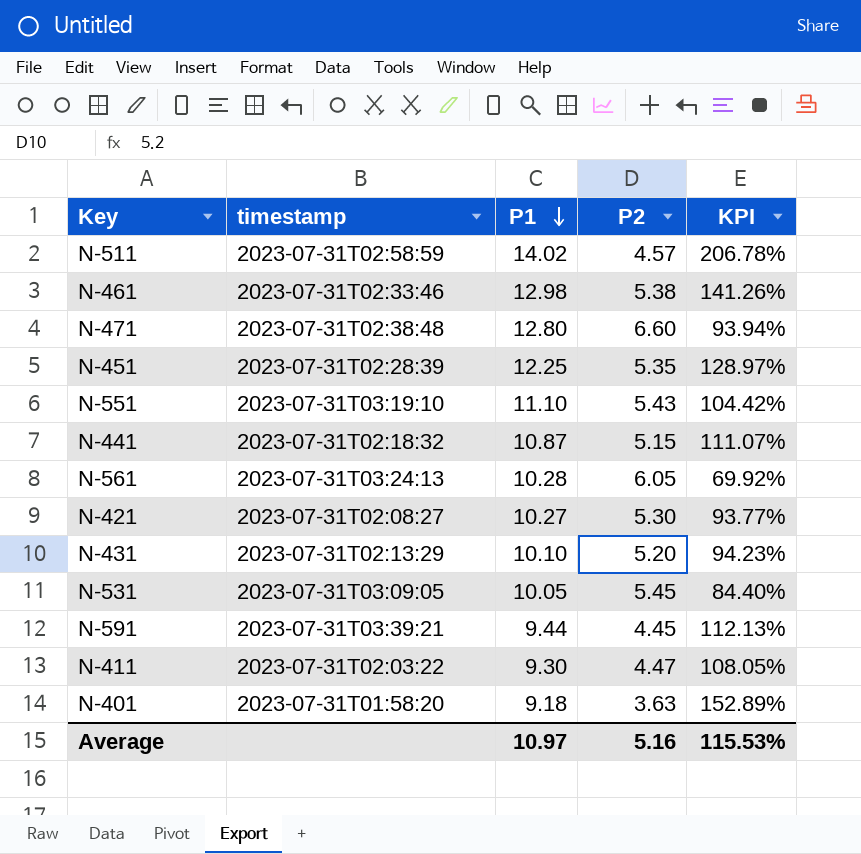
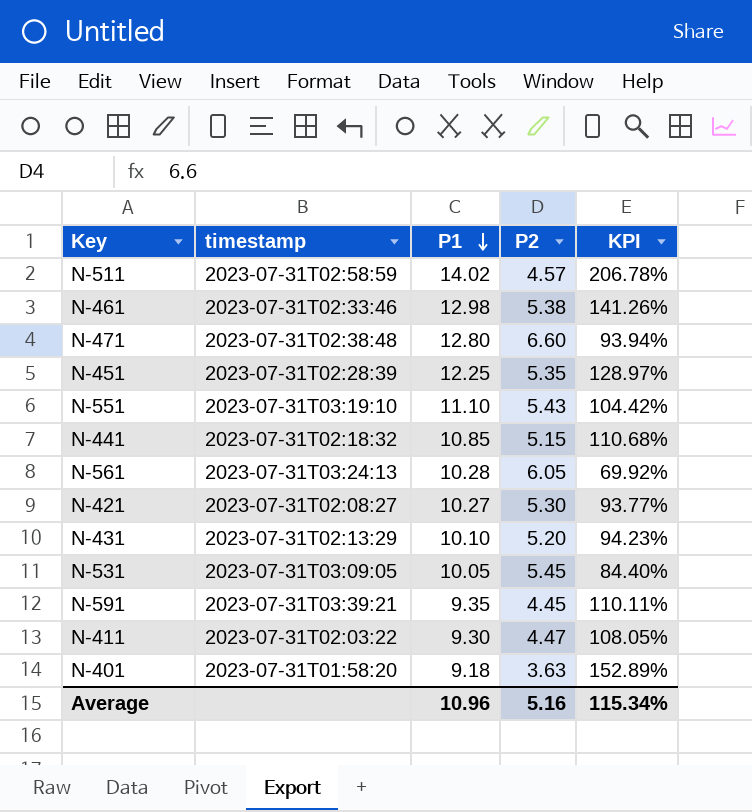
N-441 | P1: 10.87 -> 10.85
N-441 | KPI: 111.07% -> 110.68%
N-591 | P1: 9.44 -> 9.35
N-591 | KPI: 112.13% -> 110.11%
Average | P1: 10.97 -> 10.96
Average | KPI: 115.53% -> 115.34%

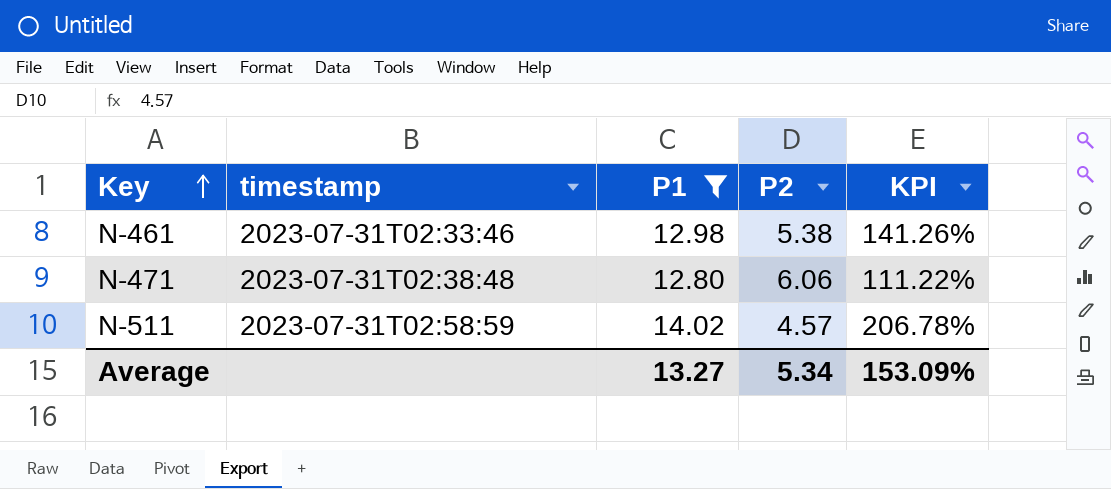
filter: none -> P1 >= 12.80
row order: P1 descending -> Key ascending
N-471 | P2: 6.60 -> 6.06
N-471 | KPI: 93.94% -> 111.22%
Average | P1: 10.96 -> 13.27
Average | P2: 5.16 -> 5.34
Average | KPI: 115.34% -> 153.09%

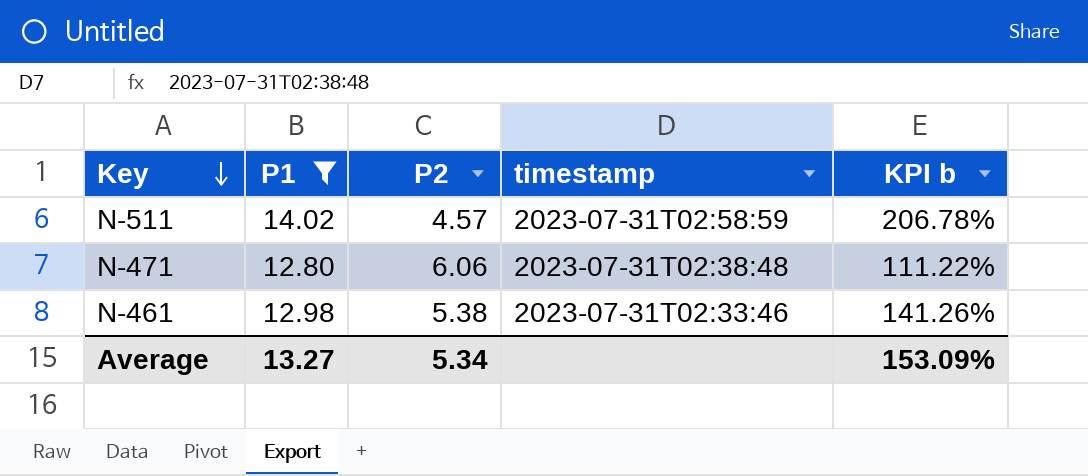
row order: Key ascending -> Key descending
column timestamp | position: 2 -> 4
column name: KPI -> KPI b

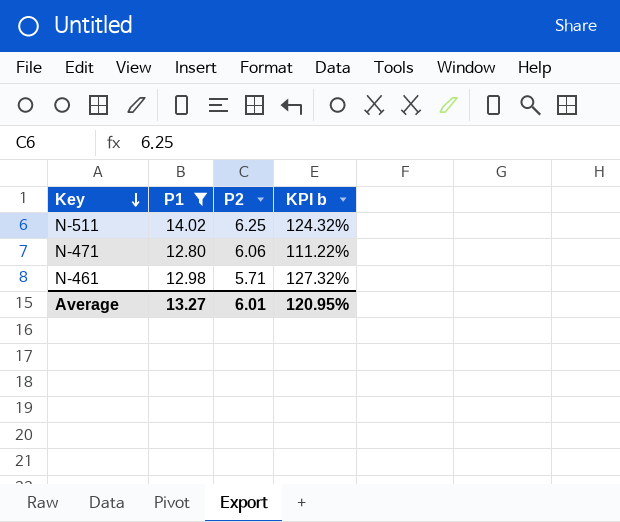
column timestamp | position: 4 -> none
N-511 | P2: 4.57 -> 6.25
N-511 | KPI b: 206.78% -> 124.32%
N-461 | P2: 5.38 -> 5.71
N-461 | KPI b: 141.26% -> 127.32%
Average | P2: 5.34 -> 6.01
Average | KPI b: 153.09% -> 120.95%

